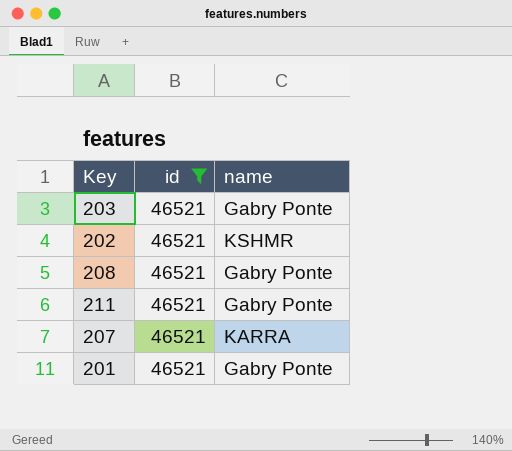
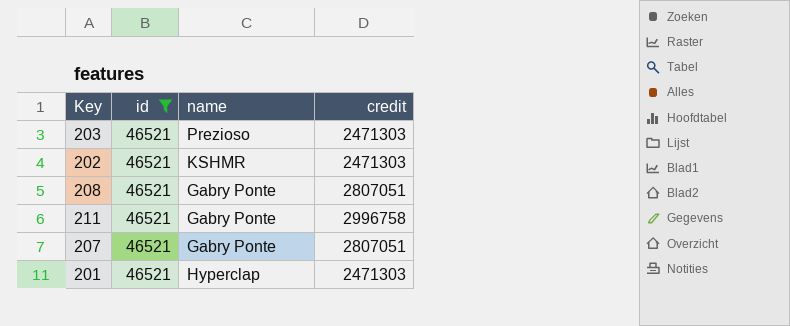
column credit | position: none -> 4
203 | name: Gabry Ponte -> Prezioso
207 | name: KARRA -> Gabry Ponte
201 | name: Gabry Ponte -> Hyperclap

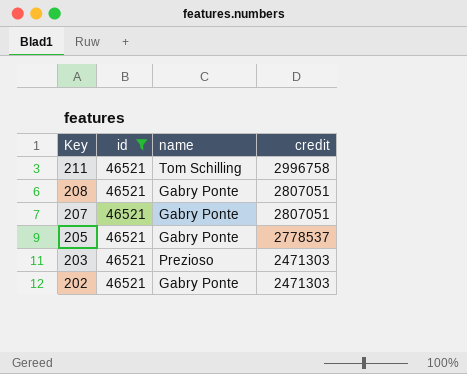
row order: none -> Key descending
row 201: 46521 | Hyperclap | 2471303 -> none
211 | name: Gabry Ponte -> Tom Schilling
row 205: none -> 46521 | Gabry Ponte | 2778537
202 | name: KSHMR -> Gabry Ponte

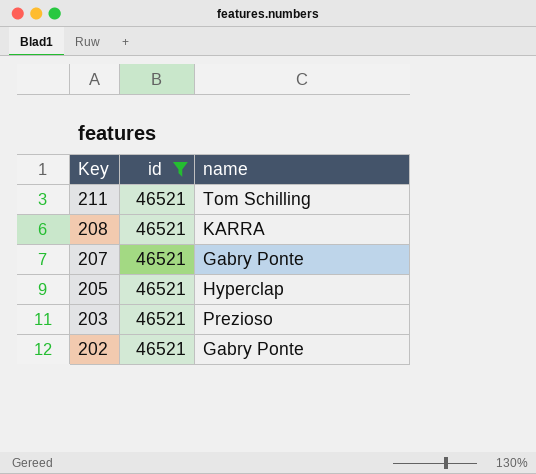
column credit | position: 4 -> none
208 | name: Gabry Ponte -> KARRA
205 | name: Gabry Ponte -> Hyperclap

